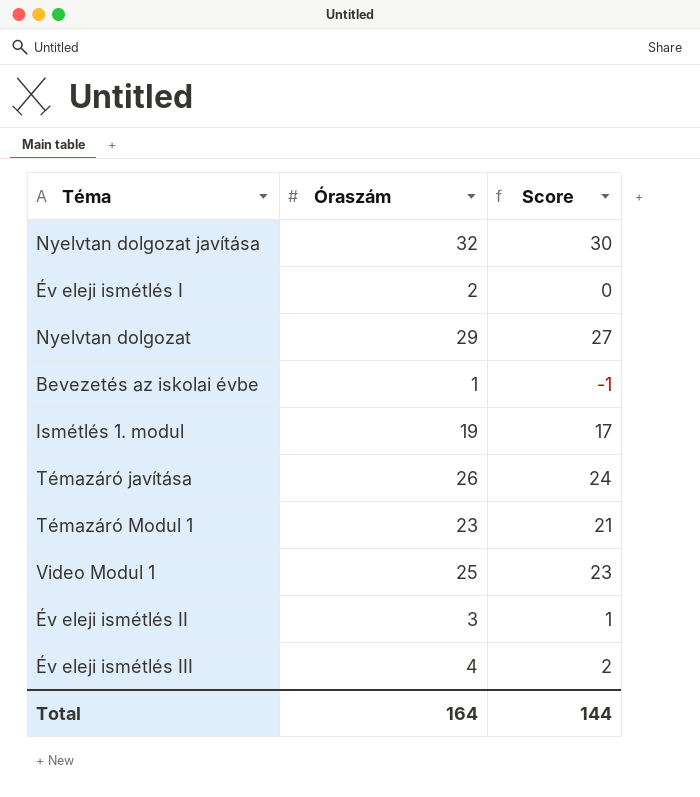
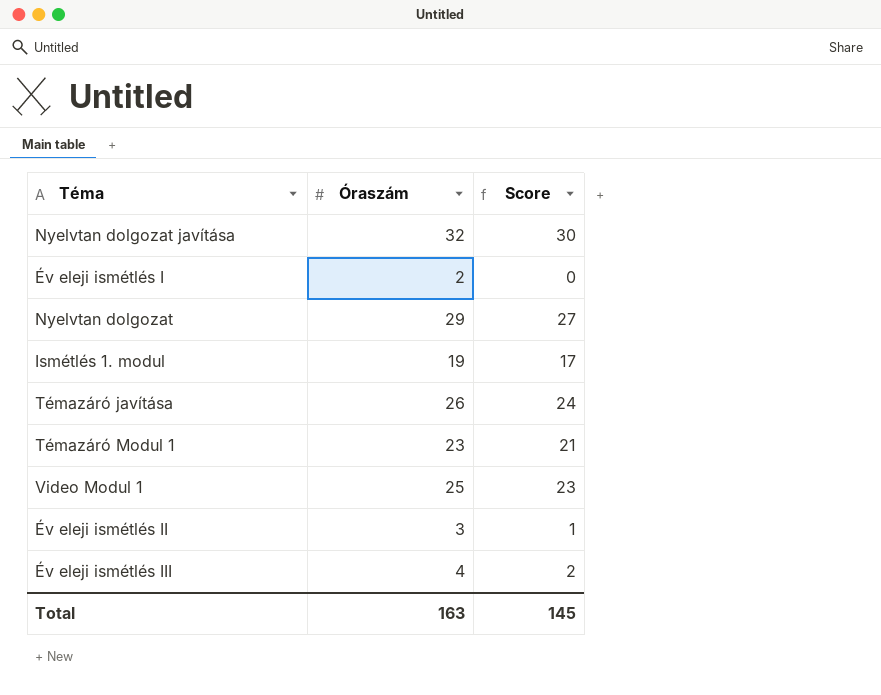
row Bevezetés az iskolai évbe: 1 | -1 -> none
Total | Óraszám: 164 -> 163
Total | Score: 144 -> 145

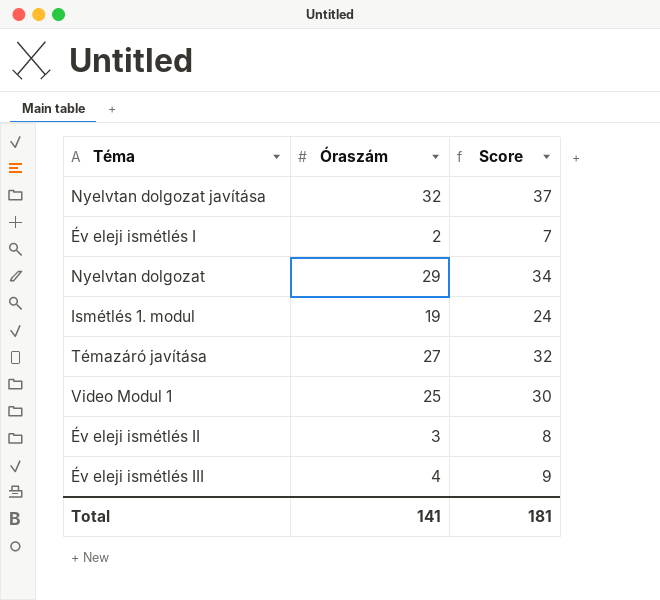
column Score | formula: [Óraszám] - 2 -> [Óraszám] + 5
row Témazáró Modul 1: 23 | 21 -> none
Témazáró javítása | Óraszám: 26 -> 27
Total | Óraszám: 163 -> 141
Total | Score: 145 -> 181

